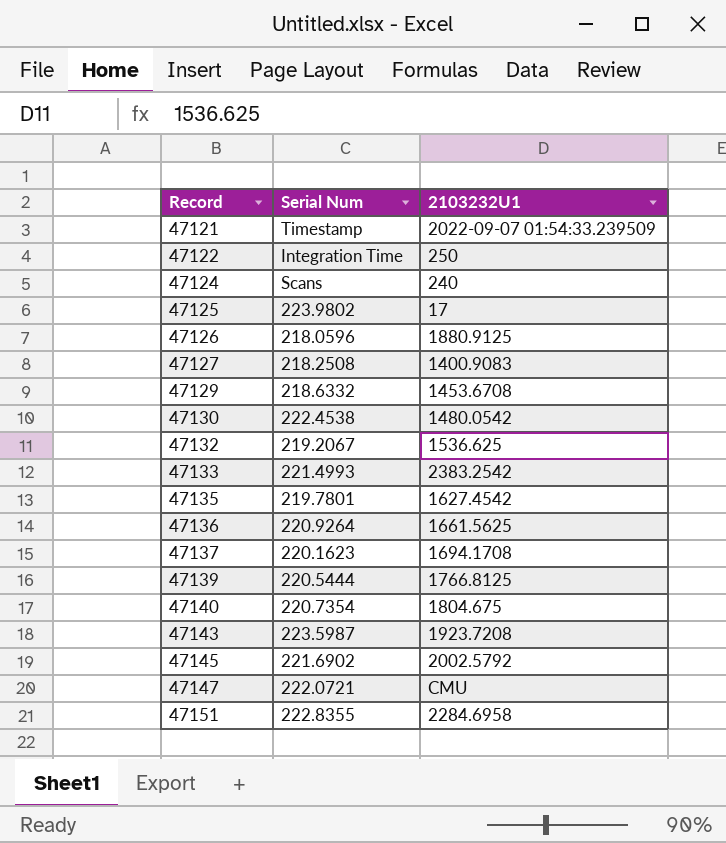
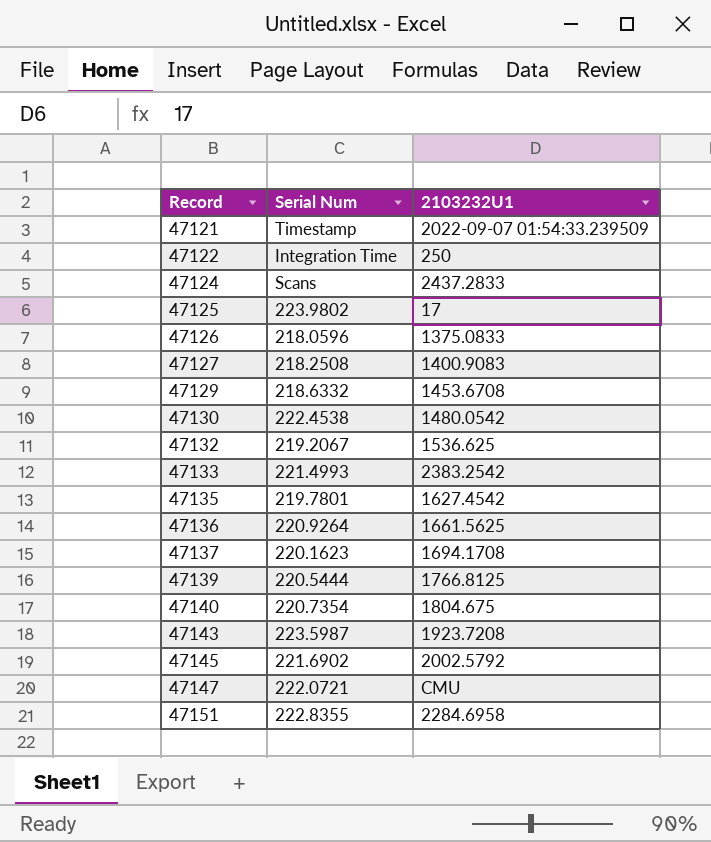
47124 | 2103232U1: 240 -> 2437.2833
47126 | 2103232U1: 1880.9125 -> 1375.0833

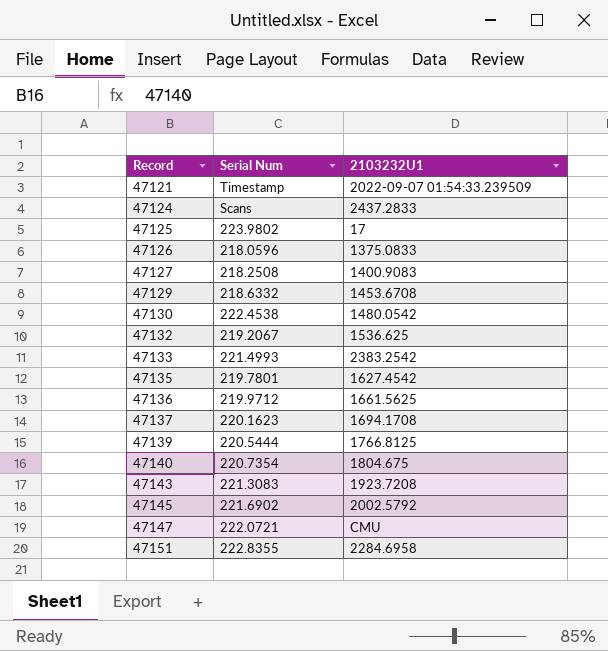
row 47122: Integration Time | 250 -> none
47136 | Serial Num: 220.9264 -> 219.9712
47143 | Serial Num: 223.5987 -> 221.3083

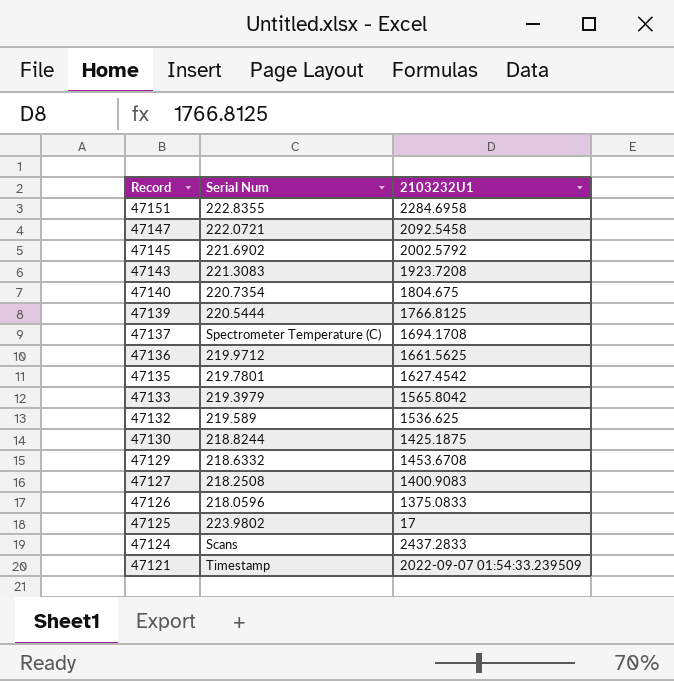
row order: Record ascending -> Record descending
47147 | 2103232U1: CMU -> 2092.5458
47137 | Serial Num: 220.1623 -> Spectrometer Temperature (C)
47133 | Serial Num: 221.4993 -> 219.3979
47133 | 2103232U1: 2383.2542 -> 1565.8042
47132 | Serial Num: 219.2067 -> 219.589
47130 | Serial Num: 222.4538 -> 218.8244
47130 | 2103232U1: 1480.0542 -> 1425.1875

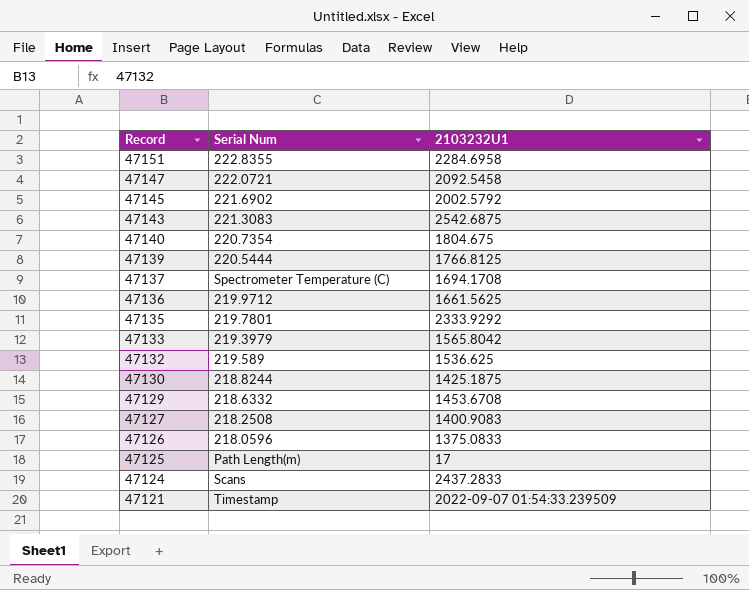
47143 | 2103232U1: 1923.7208 -> 2542.6875
47135 | 2103232U1: 1627.4542 -> 2333.9292
47125 | Serial Num: 223.9802 -> Path Length(m)

